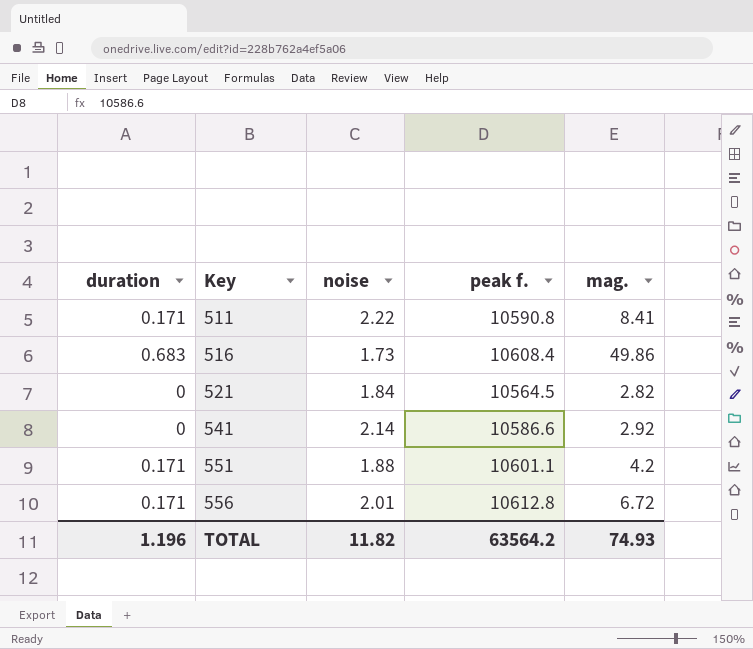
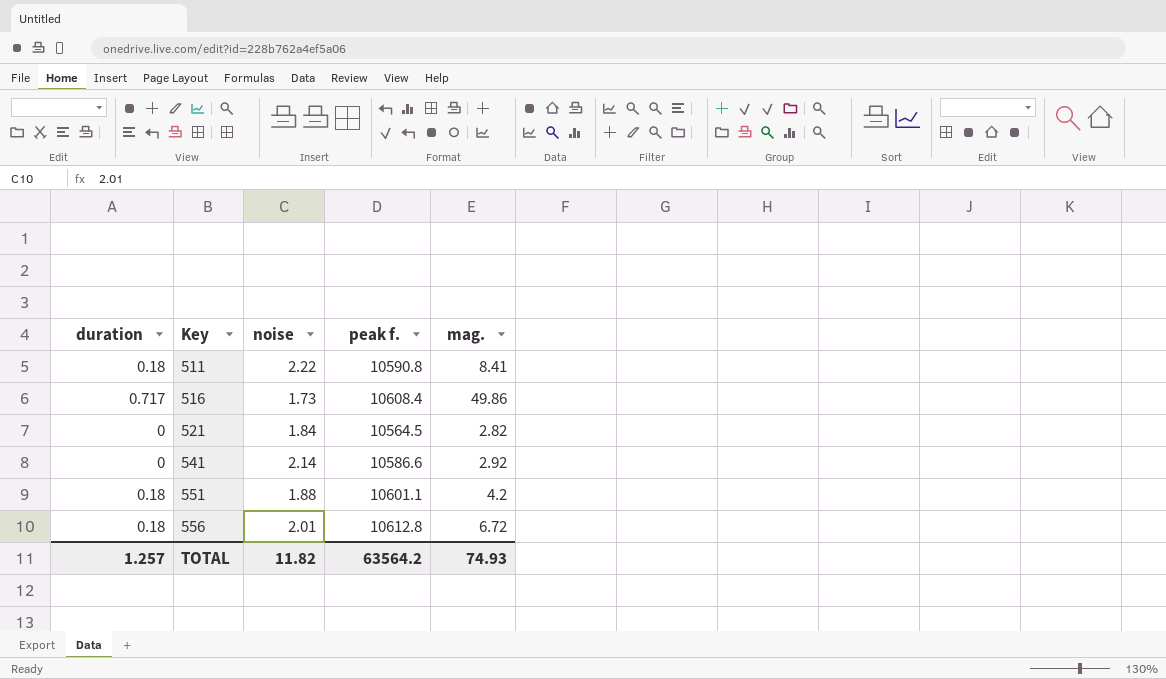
511 | duration: 0.171 -> 0.18
516 | duration: 0.683 -> 0.717
551 | duration: 0.171 -> 0.18
556 | duration: 0.171 -> 0.18
TOTAL | duration: 1.196 -> 1.257

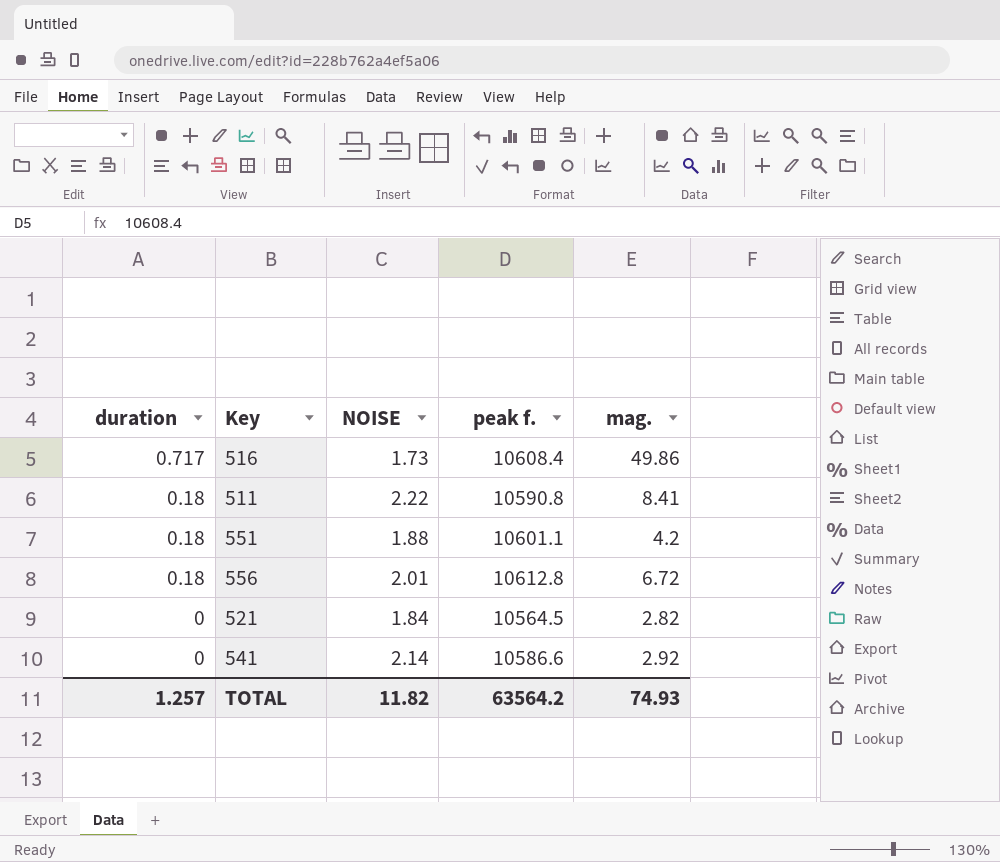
row order: Key ascending -> duration descending
column name: noise -> NOISE

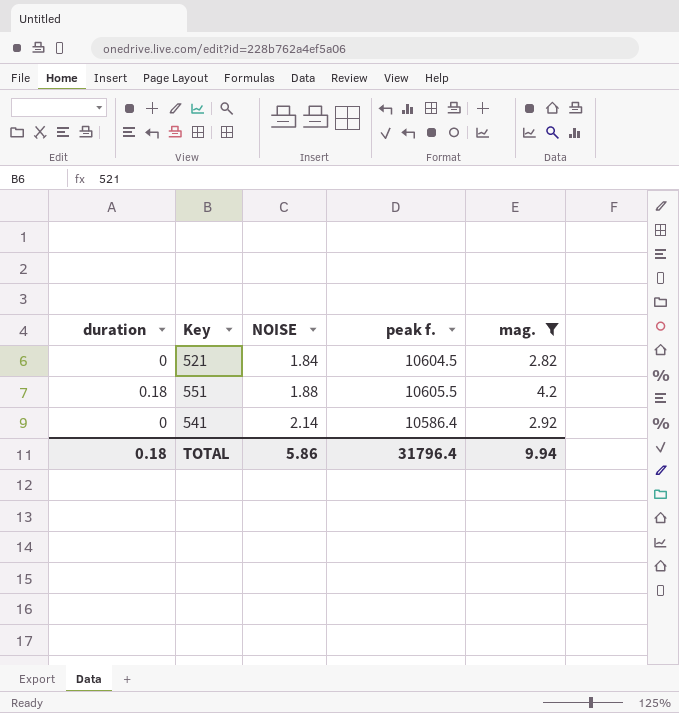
filter: none -> mag. <= 4.2
row order: duration descending -> NOISE ascending
521 | peak f.: 10564.5 -> 10604.5
551 | peak f.: 10601.1 -> 10605.5
541 | peak f.: 10586.6 -> 10586.4
TOTAL | duration: 1.257 -> 0.18
TOTAL | NOISE: 11.82 -> 5.86
TOTAL | peak f.: 63564.2 -> 31796.4
TOTAL | mag.: 74.93 -> 9.94

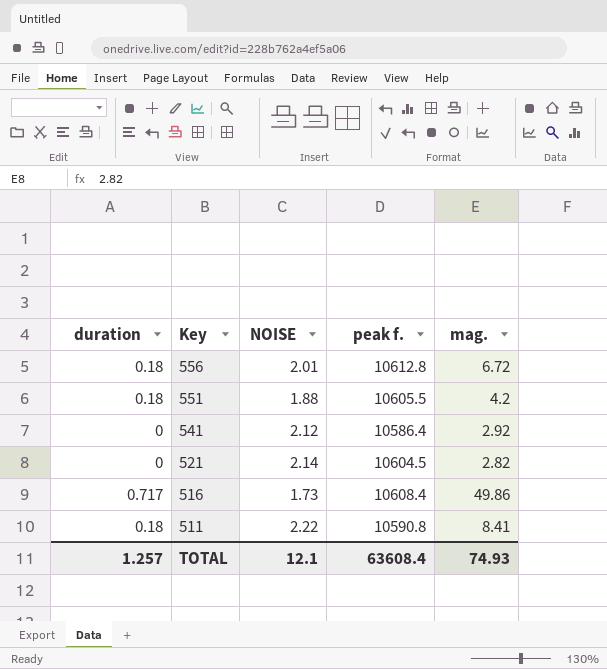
filter: mag. <= 4.2 -> none
row order: NOISE ascending -> Key descending
541 | NOISE: 2.14 -> 2.12
521 | NOISE: 1.84 -> 2.14
TOTAL | duration: 0.18 -> 1.257
TOTAL | NOISE: 5.86 -> 12.1
TOTAL | peak f.: 31796.4 -> 63608.4
TOTAL | mag.: 9.94 -> 74.93

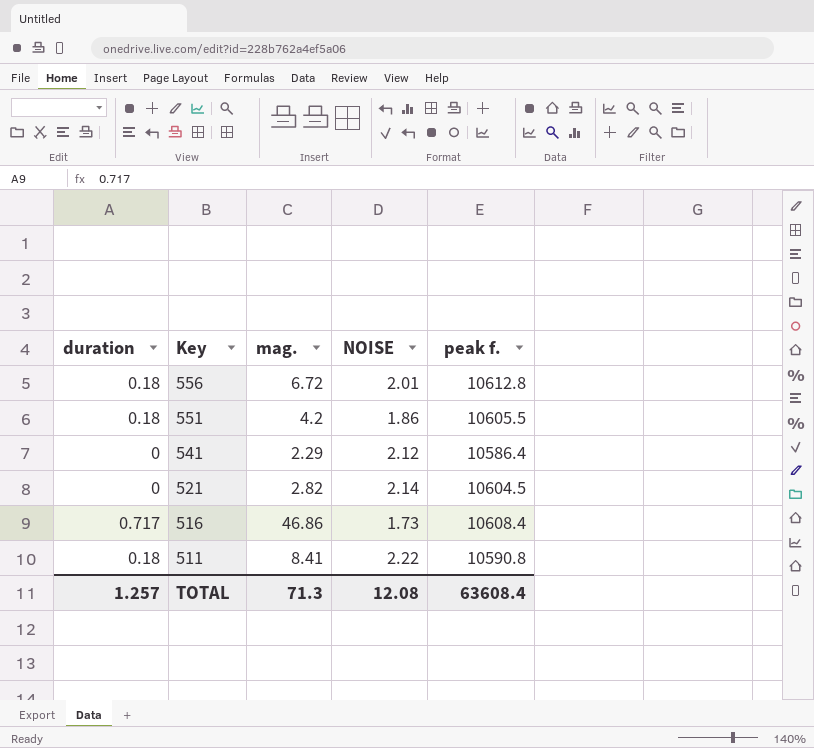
column mag. | position: 5 -> 3
551 | NOISE: 1.88 -> 1.86
541 | mag.: 2.92 -> 2.29
516 | mag.: 49.86 -> 46.86
TOTAL | mag.: 74.93 -> 71.3
TOTAL | NOISE: 12.1 -> 12.08

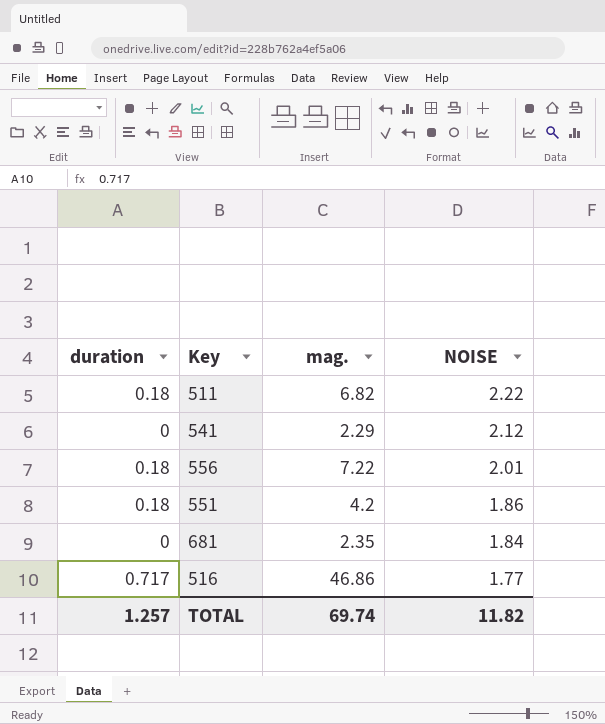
row order: Key descending -> NOISE descending
column peak f. | position: 5 -> none
row 521: 0 | 2.82 | 2.14 | 10604.5 -> none
511 | mag.: 8.41 -> 6.82
556 | mag.: 6.72 -> 7.22
row 681: none -> 0 | 2.35 | 1.84
516 | NOISE: 1.73 -> 1.77
TOTAL | mag.: 71.3 -> 69.74
TOTAL | NOISE: 12.08 -> 11.82

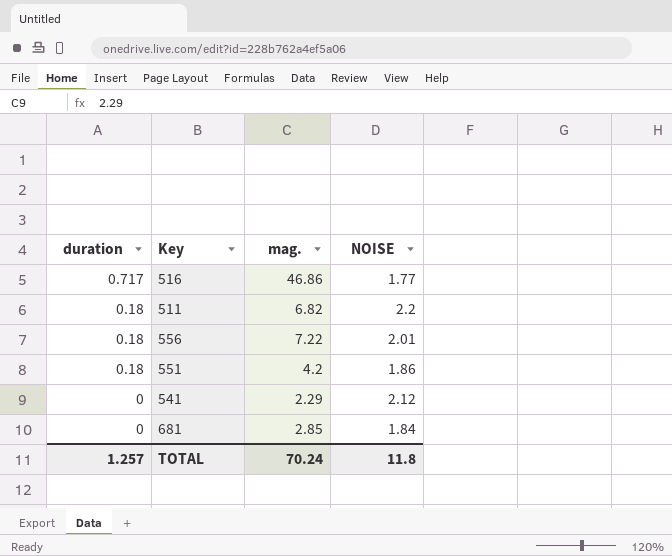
row order: NOISE descending -> duration descending
511 | NOISE: 2.22 -> 2.2
681 | mag.: 2.35 -> 2.85
TOTAL | mag.: 69.74 -> 70.24
TOTAL | NOISE: 11.82 -> 11.8

